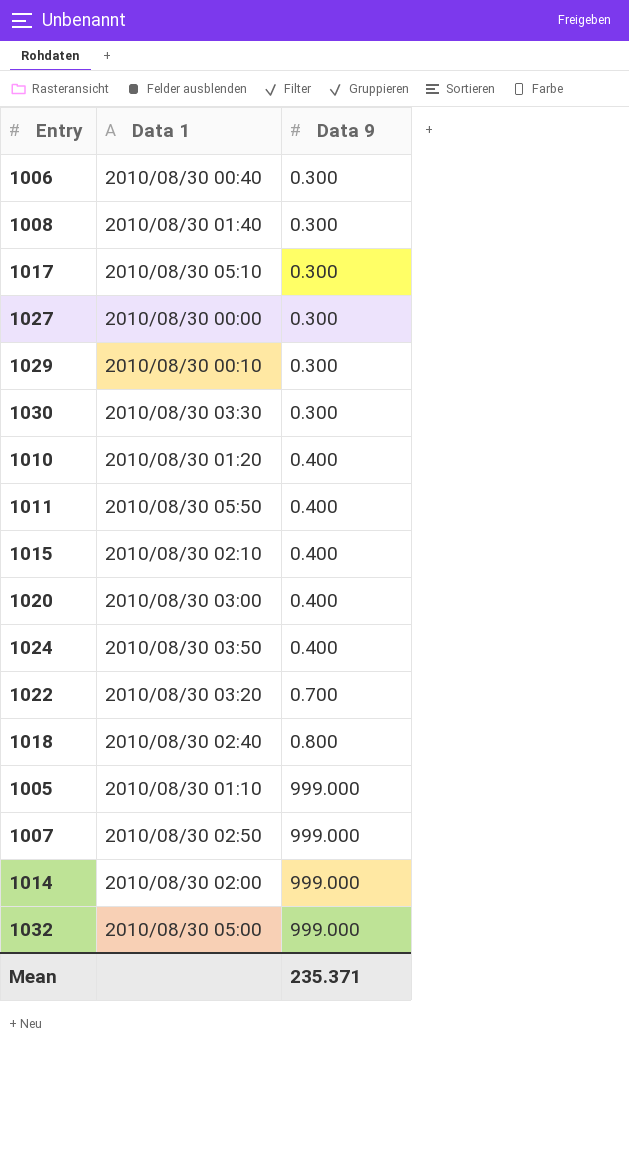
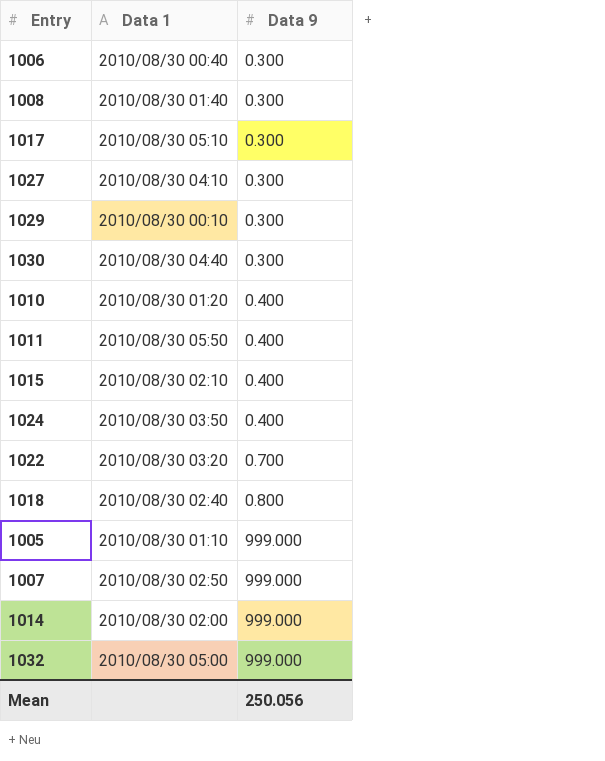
row 1020: 2010/08/30 03:00 | 0.400 -> none
1027 | Data 1: 2010/08/30 00:00 -> 2010/08/30 04:10
1030 | Data 1: 2010/08/30 03:30 -> 2010/08/30 04:40
Mean | Data 9: 235.371 -> 250.056

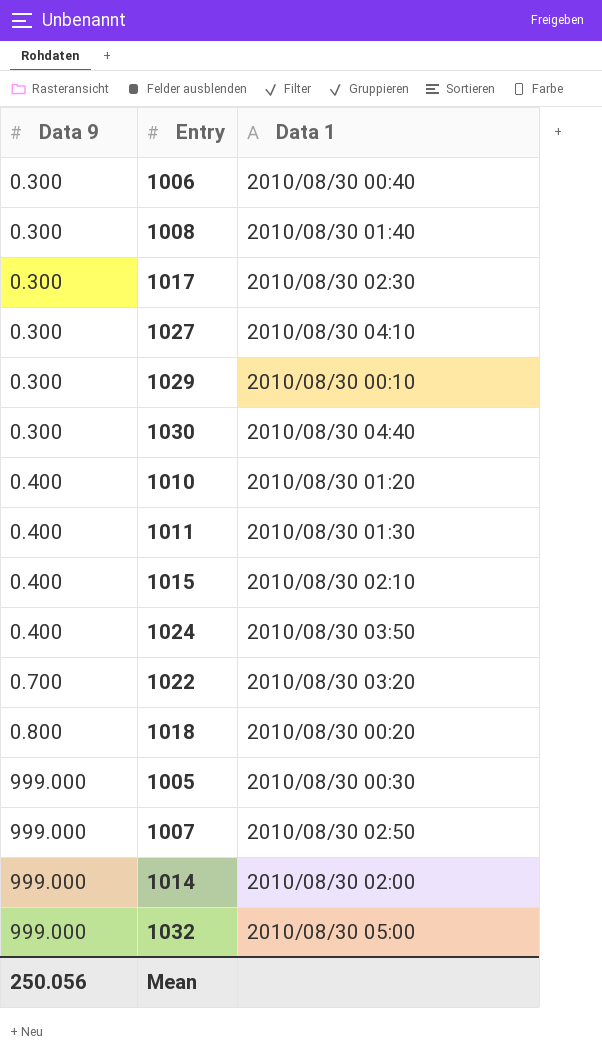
column Data 9 | position: 3 -> 1
1017 | Data 1: 2010/08/30 05:10 -> 2010/08/30 02:30
1011 | Data 1: 2010/08/30 05:50 -> 2010/08/30 01:30
1018 | Data 1: 2010/08/30 02:40 -> 2010/08/30 00:20
1005 | Data 1: 2010/08/30 01:10 -> 2010/08/30 00:30

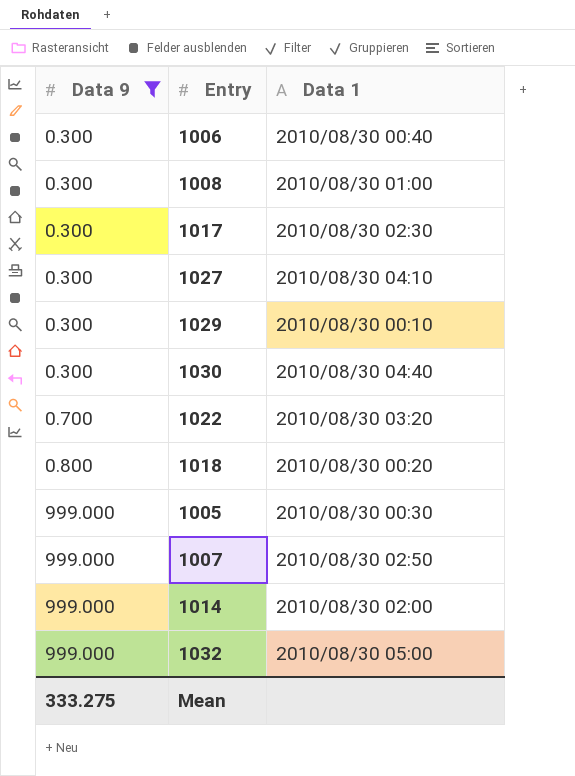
filter: none -> Data 9 != 0.400
1008 | Data 1: 2010/08/30 01:40 -> 2010/08/30 01:00
Mean | Data 9: 250.056 -> 333.275

